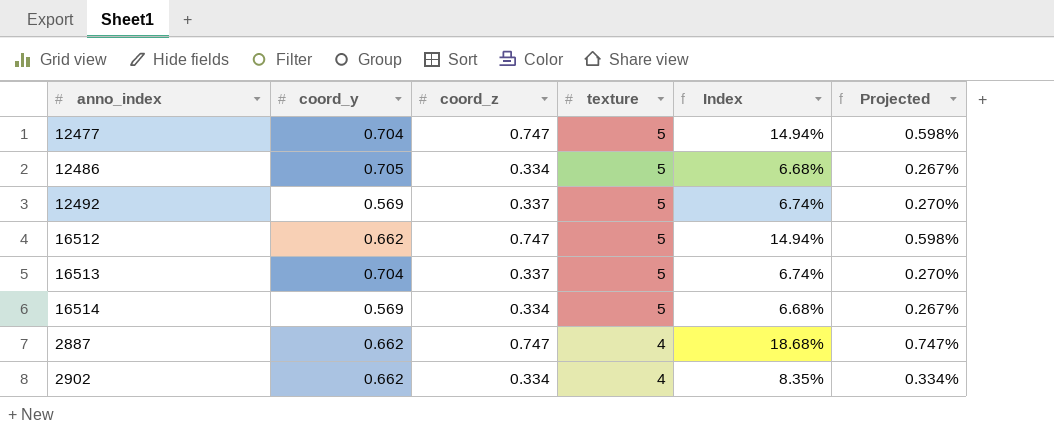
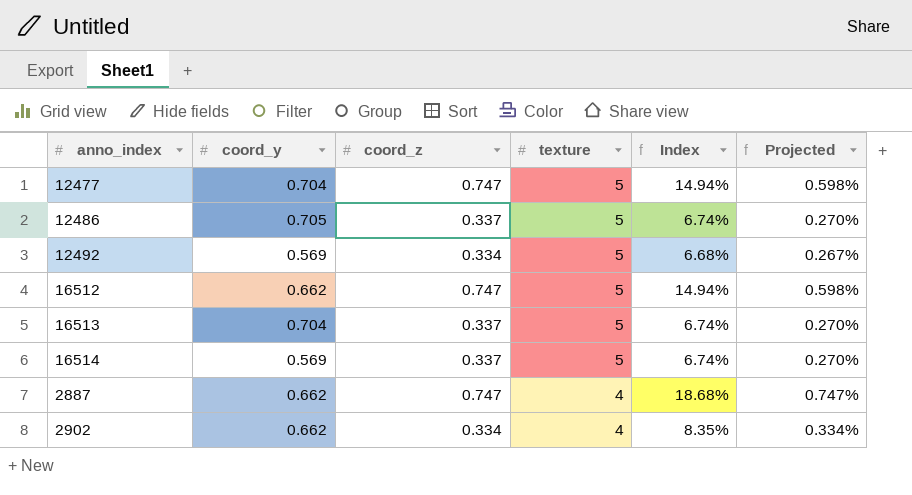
12486 | coord_z: 0.334 -> 0.337
12486 | Index: 6.68% -> 6.74%
12486 | Projected: 0.267% -> 0.270%
12492 | coord_z: 0.337 -> 0.334
12492 | Index: 6.74% -> 6.68%
12492 | Projected: 0.270% -> 0.267%
16514 | coord_z: 0.334 -> 0.337
16514 | Index: 6.68% -> 6.74%
16514 | Projected: 0.267% -> 0.270%

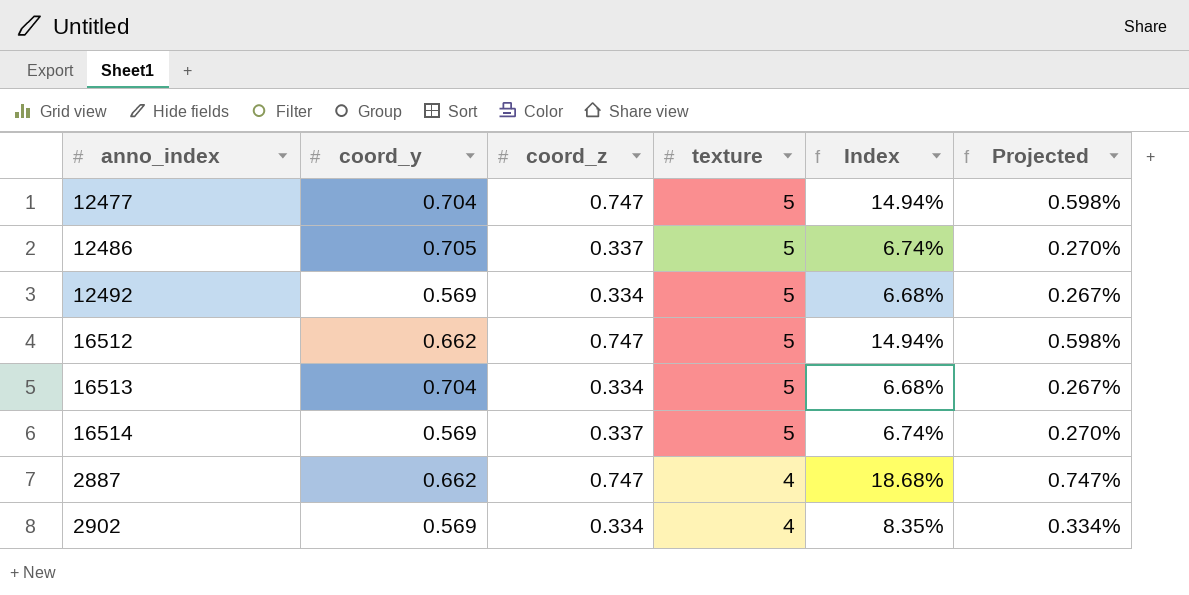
16513 | coord_z: 0.337 -> 0.334
16513 | Index: 6.74% -> 6.68%
16513 | Projected: 0.270% -> 0.267%
2902 | coord_y: 0.662 -> 0.569

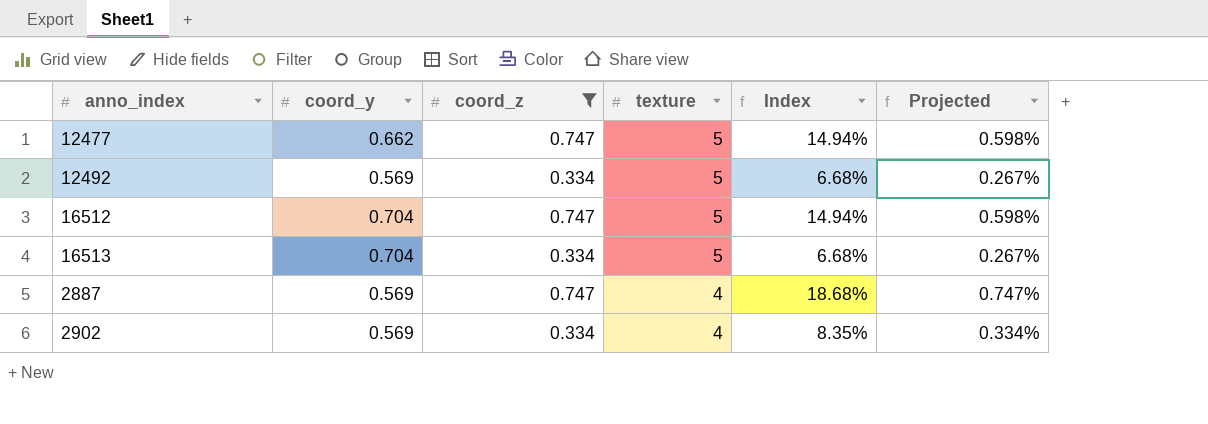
filter: none -> coord_z != 0.337
12477 | coord_y: 0.704 -> 0.662
16512 | coord_y: 0.662 -> 0.704
2887 | coord_y: 0.662 -> 0.569

